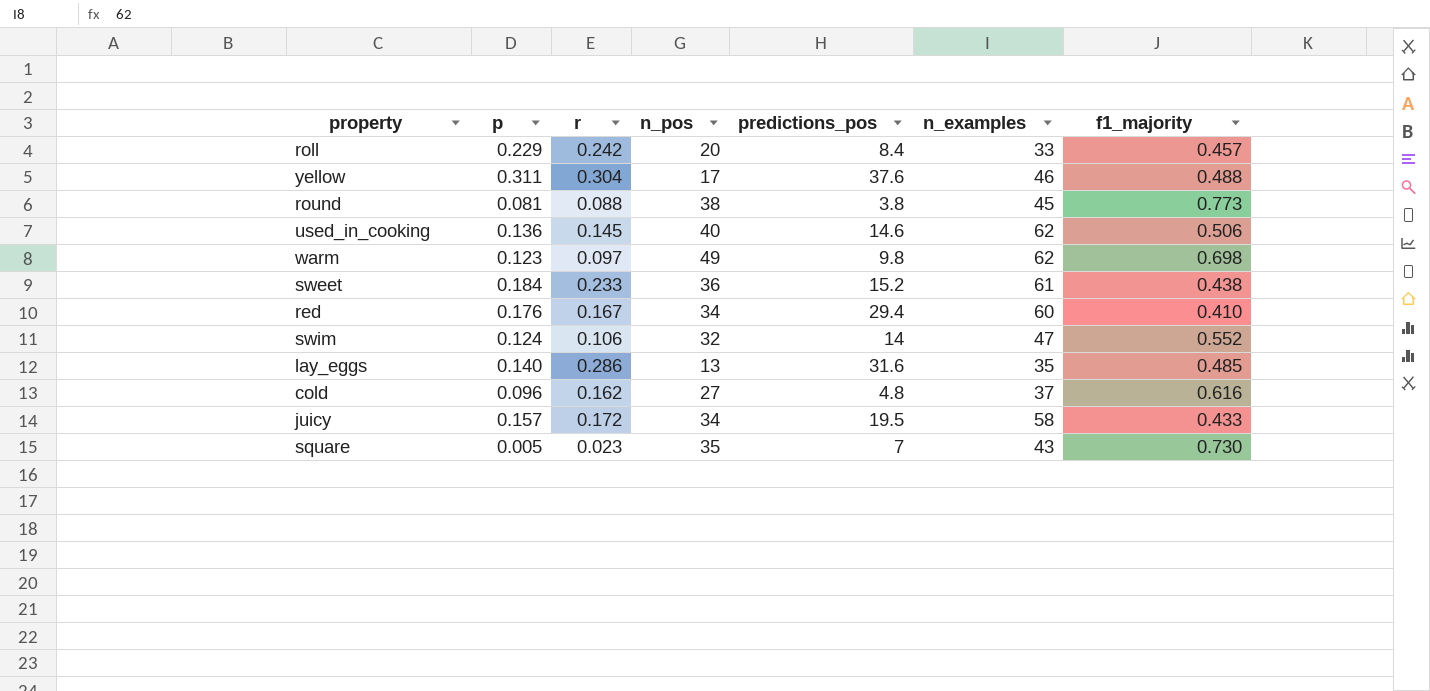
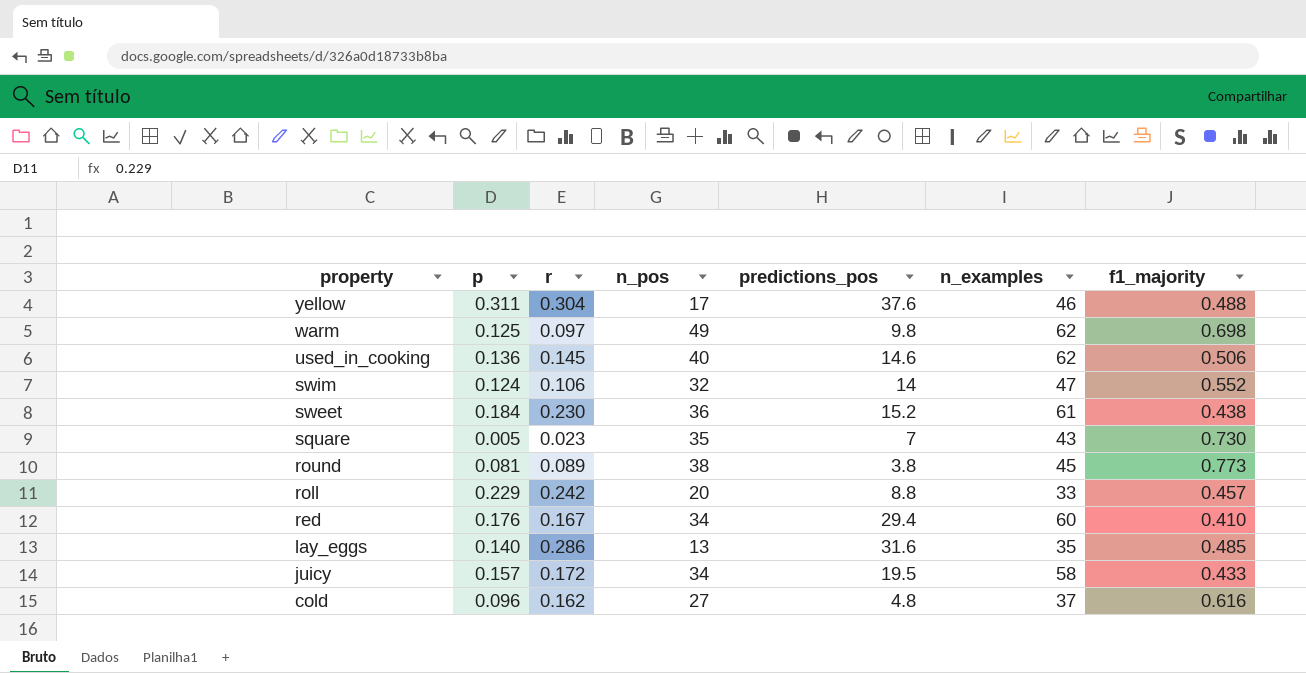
row order: none -> property descending
warm | p: 0.123 -> 0.125
sweet | r: 0.233 -> 0.230
round | r: 0.088 -> 0.089
roll | predictions_pos: 8.4 -> 8.8

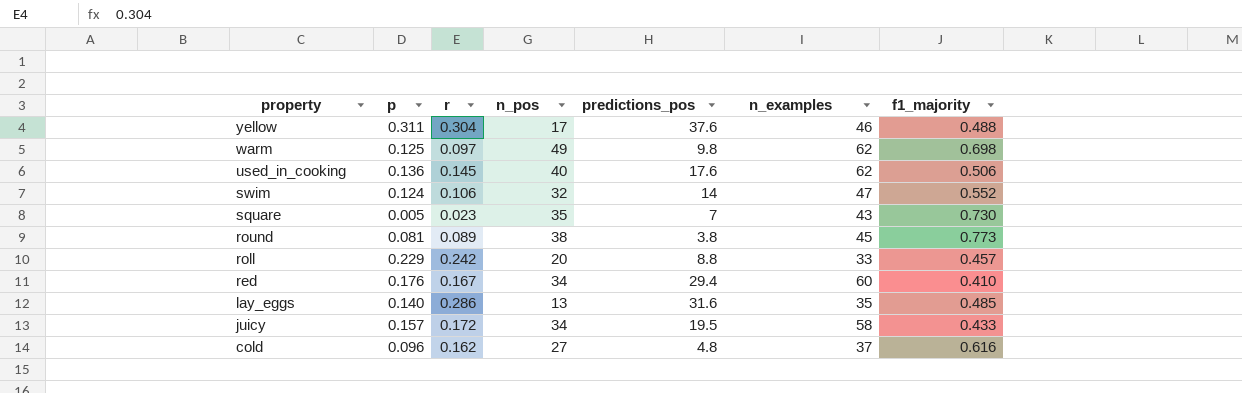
row sweet: 0.184 | 0.230 | 36 | 15.2 | 61 | 0.438 -> none
used_in_cooking | predictions_pos: 14.6 -> 17.6

